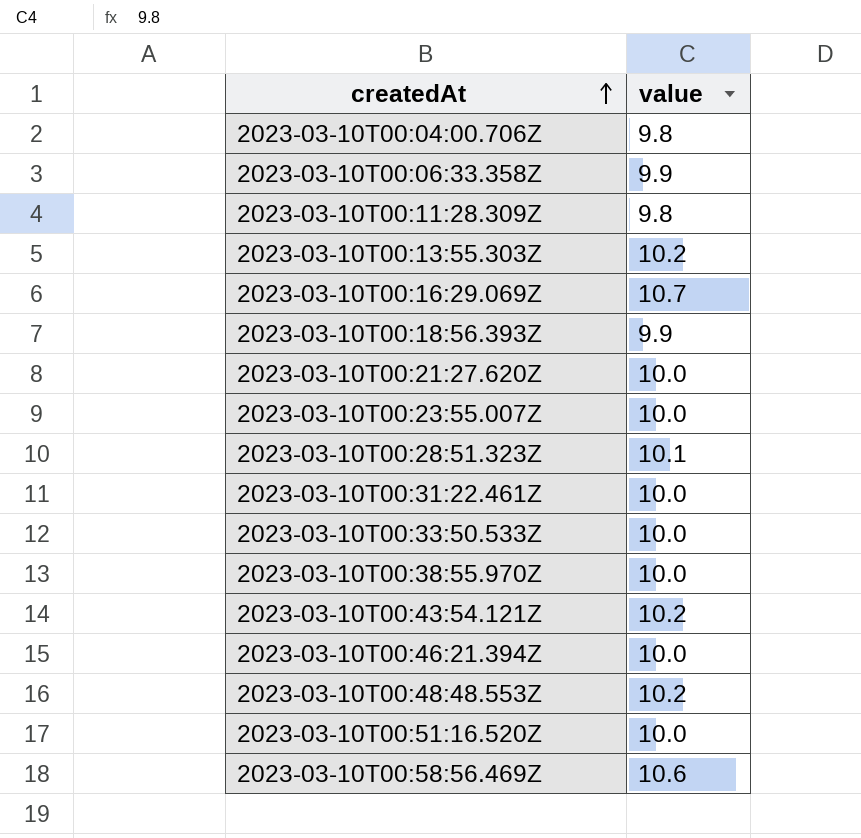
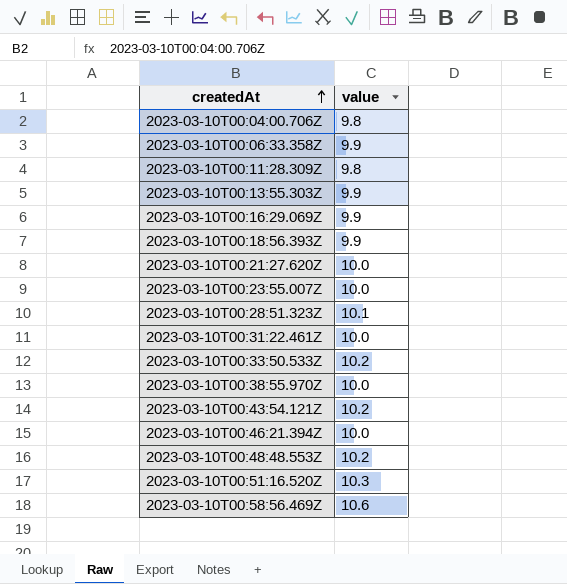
2023-03-10T00:13:55.303Z | value: 10.2 -> 9.9
2023-03-10T00:16:29.069Z | value: 10.7 -> 9.9
2023-03-10T00:33:50.533Z | value: 10.0 -> 10.2
2023-03-10T00:51:16.520Z | value: 10.0 -> 10.3

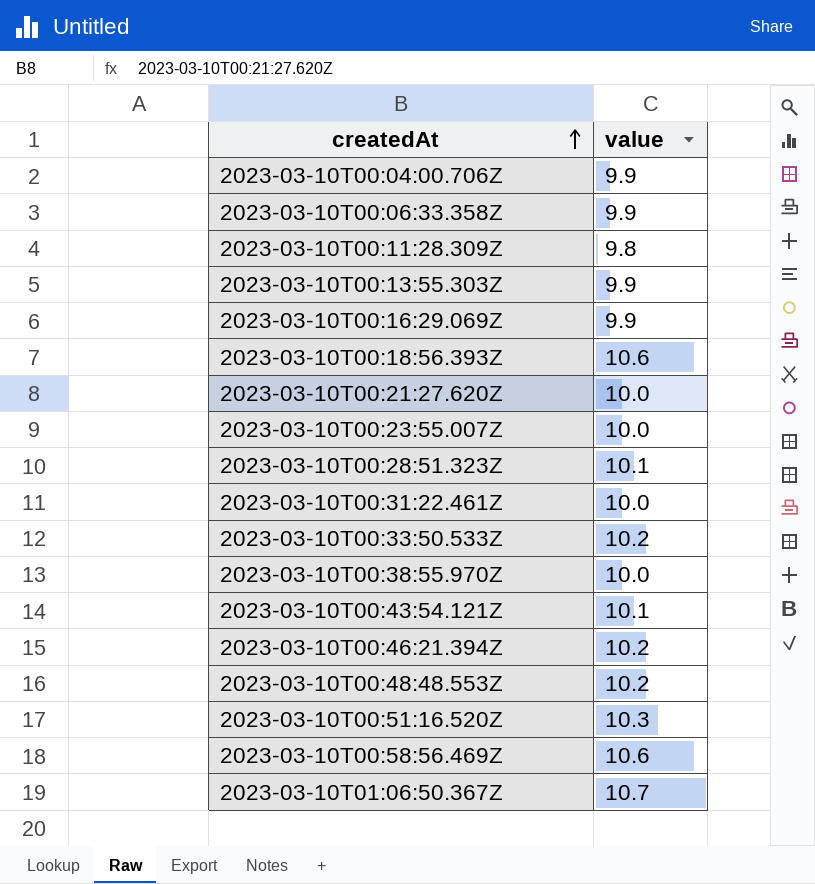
2023-03-10T00:04:00.706Z | value: 9.8 -> 9.9
2023-03-10T00:18:56.393Z | value: 9.9 -> 10.6
2023-03-10T00:43:54.121Z | value: 10.2 -> 10.1
2023-03-10T00:46:21.394Z | value: 10.0 -> 10.2
row 2023-03-10T01:06:50.367Z: none -> 10.7

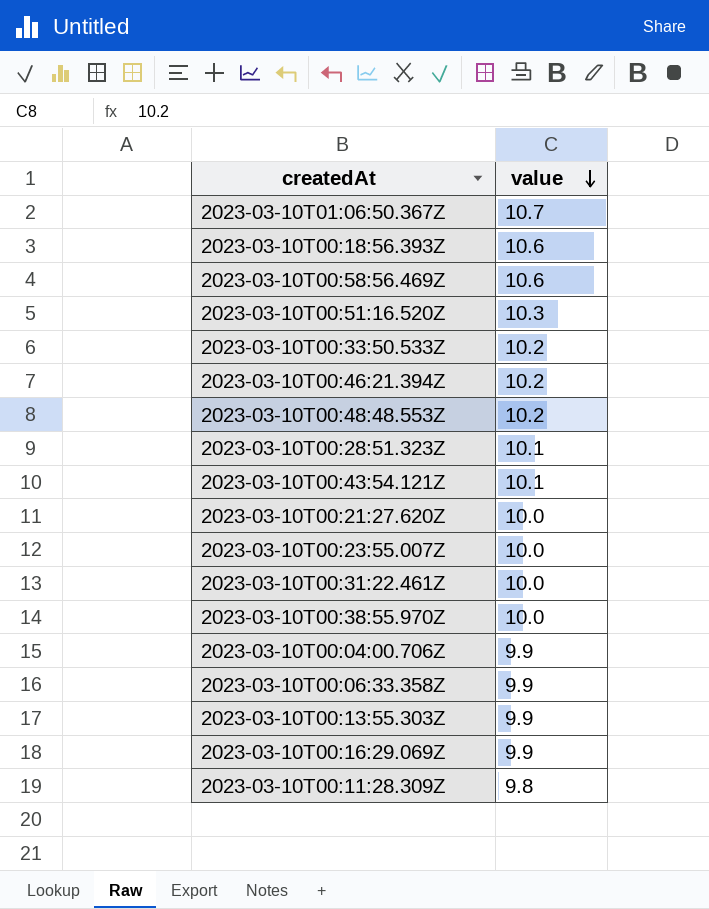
row order: createdAt ascending -> value descending

